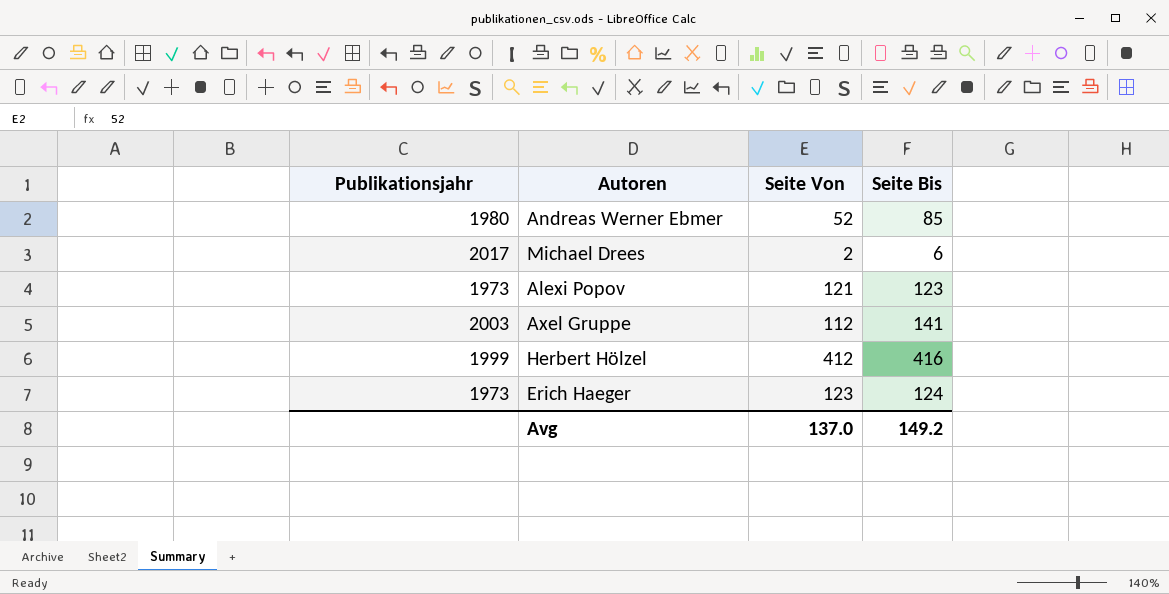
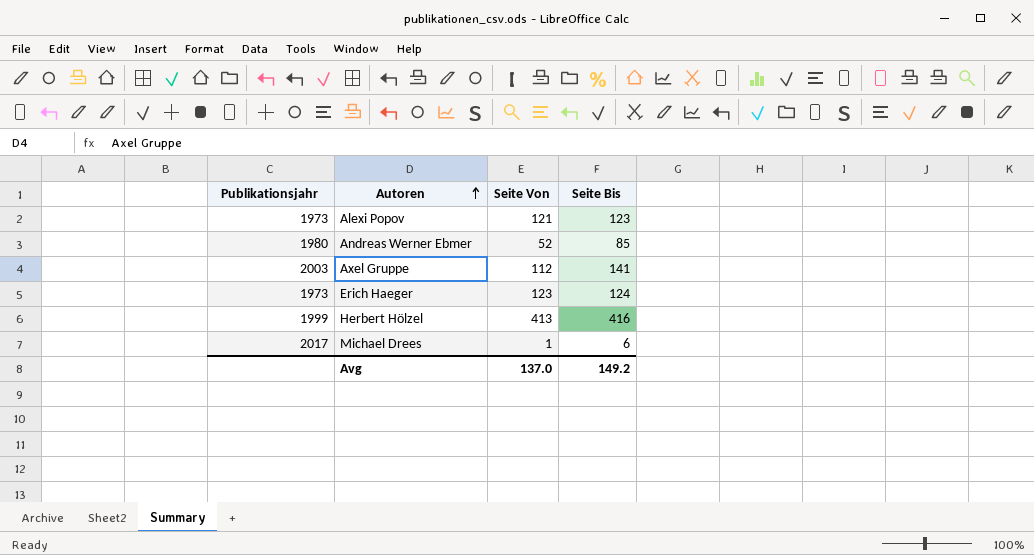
row order: none -> Autoren ascending
Herbert Hölzel | Seite Von: 412 -> 413
Michael Drees | Seite Von: 2 -> 1

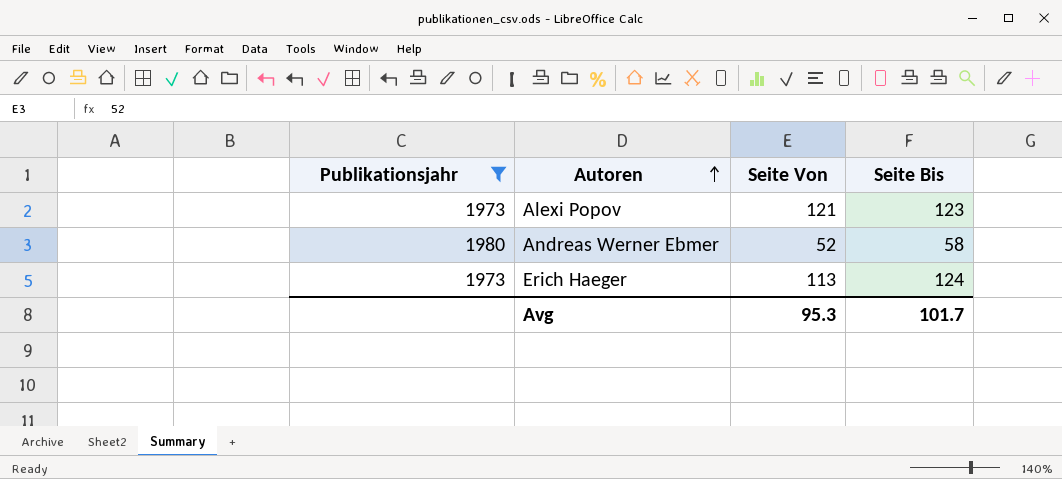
filter: none -> Publikationsjahr <= 1980
Andreas Werner Ebmer | Seite Bis: 85 -> 58
Erich Haeger | Seite Von: 123 -> 113
Avg | Seite Von: 137.0 -> 95.3
Avg | Seite Bis: 149.2 -> 101.7

